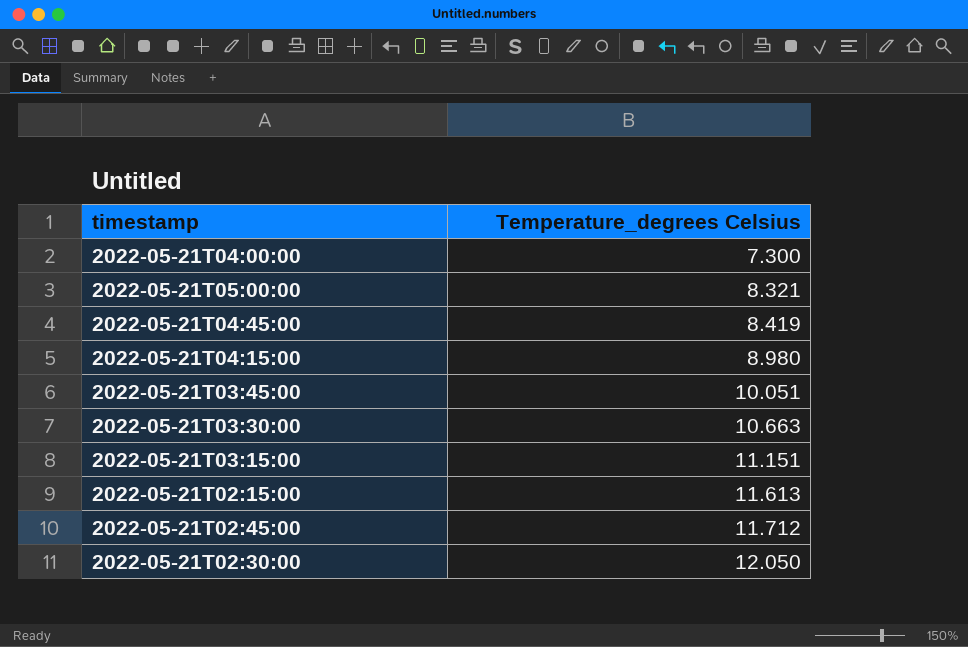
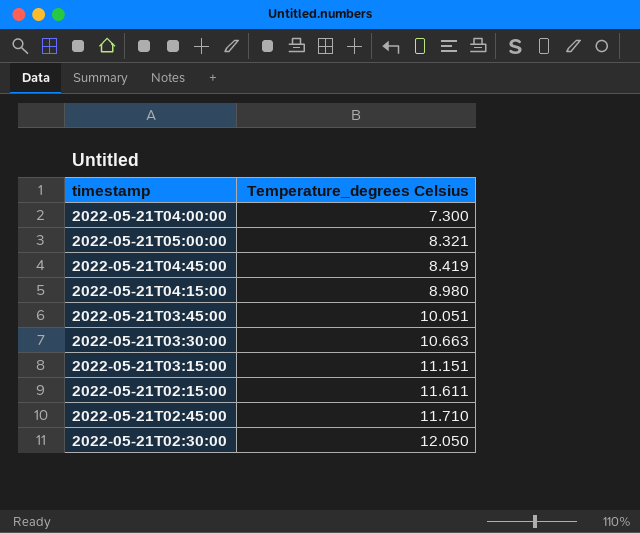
2022-05-21T02:15:00 | Temperature_degrees Celsius: 11.613 -> 11.611
2022-05-21T02:45:00 | Temperature_degrees Celsius: 11.712 -> 11.710

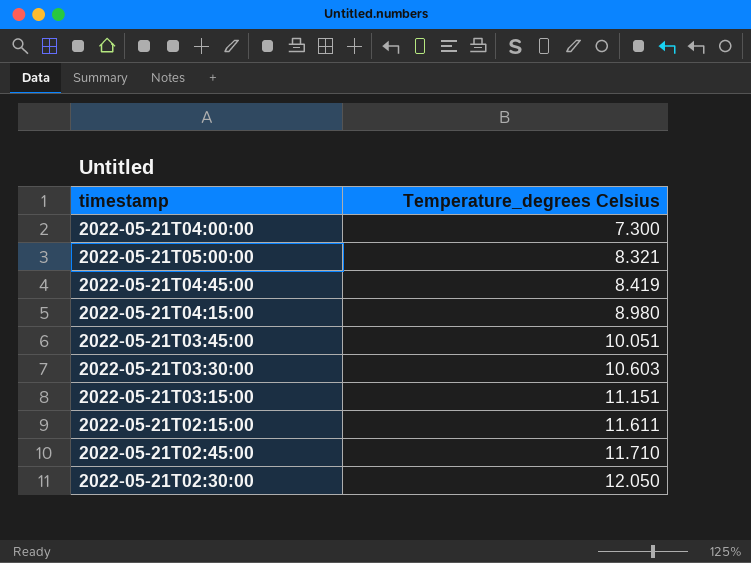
2022-05-21T03:30:00 | Temperature_degrees Celsius: 10.663 -> 10.603

